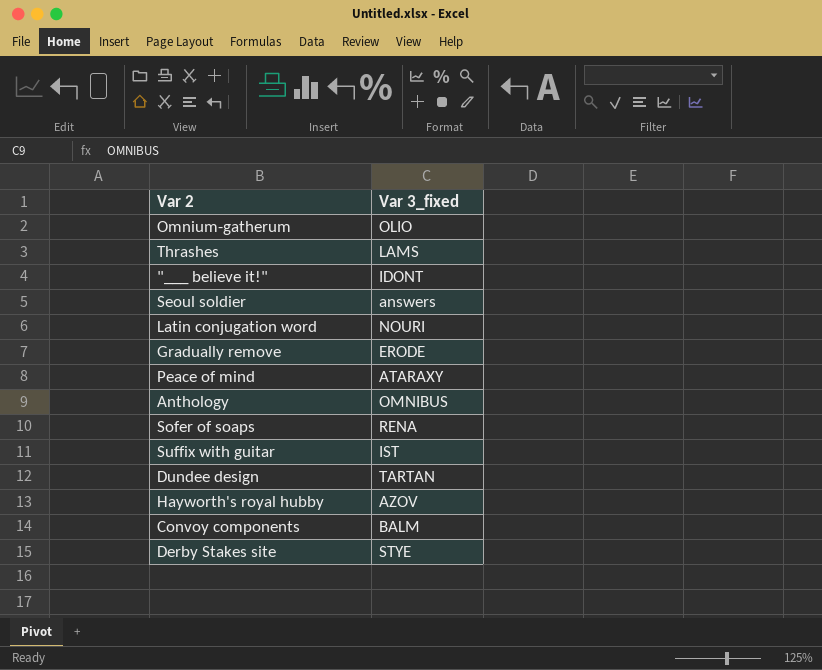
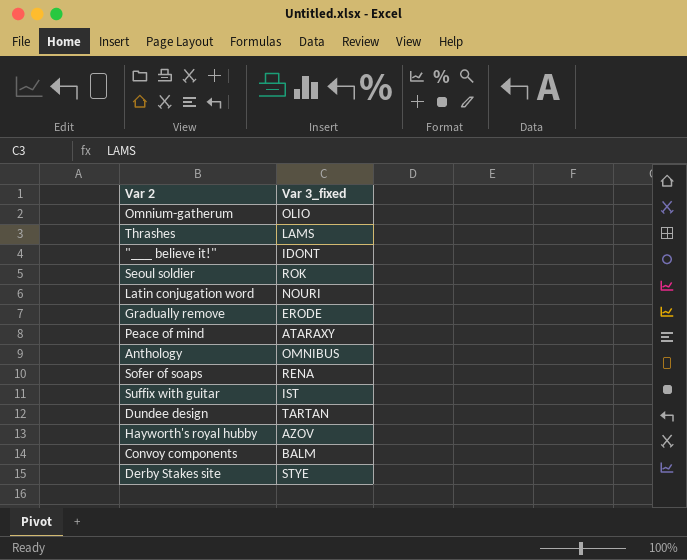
Seoul soldier | Var 3_fixed: answers -> ROK

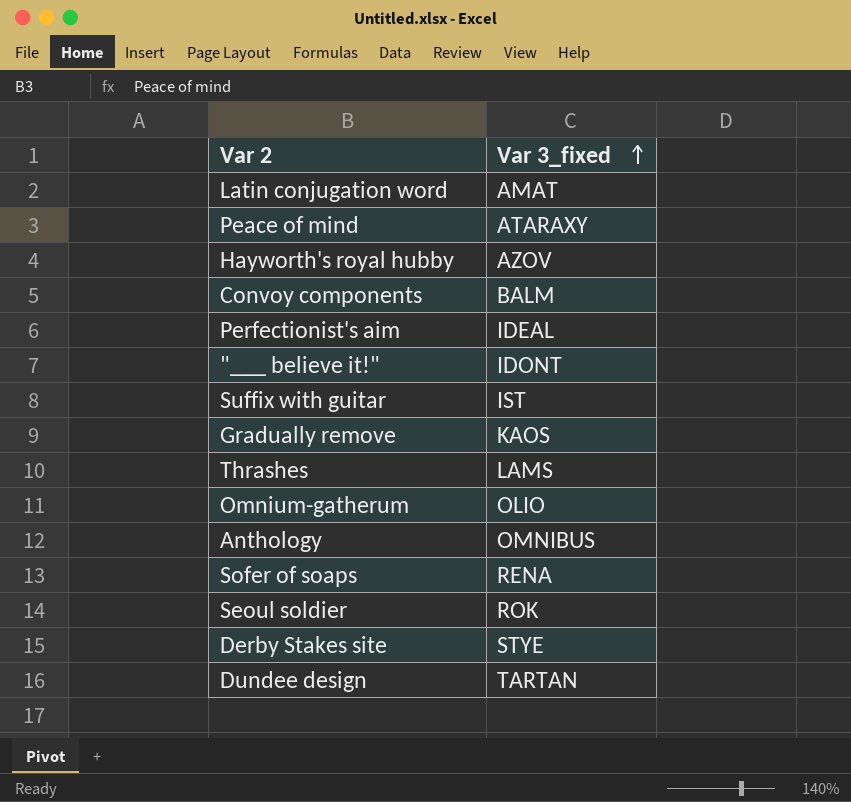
row order: none -> Var 3_fixed ascending
Latin conjugation word | Var 3_fixed: NOURI -> AMAT
row Perfectionist's aim: none -> IDEAL
Gradually remove | Var 3_fixed: ERODE -> KAOS

